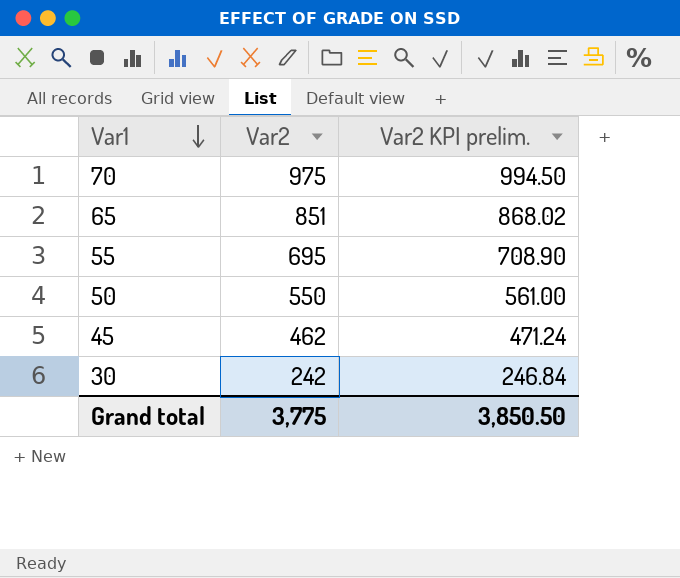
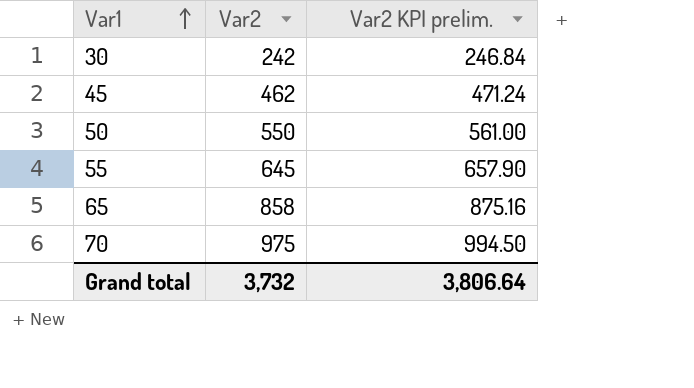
row order: Var1 descending -> Var1 ascending
55 | Var2: 695 -> 645
55 | Var2 KPI prelim.: 708.90 -> 657.90
65 | Var2: 851 -> 858
65 | Var2 KPI prelim.: 868.02 -> 875.16
Grand total | Var2: 3,775 -> 3,732
Grand total | Var2 KPI prelim.: 3,850.50 -> 3,806.64

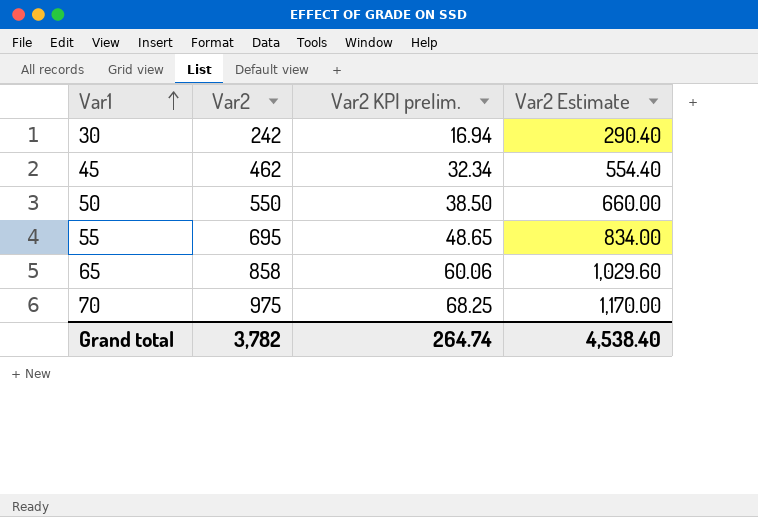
column Var2 KPI prelim. | formula: [Var2] * 1.02 -> [Var2] * 0.07
column Var2 Estimate | formula: none -> [Var2] * 1.2
55 | Var2: 645 -> 695
Grand total | Var2: 3,732 -> 3,782
Grand total | Var2 KPI prelim.: 3,806.64 -> 264.74

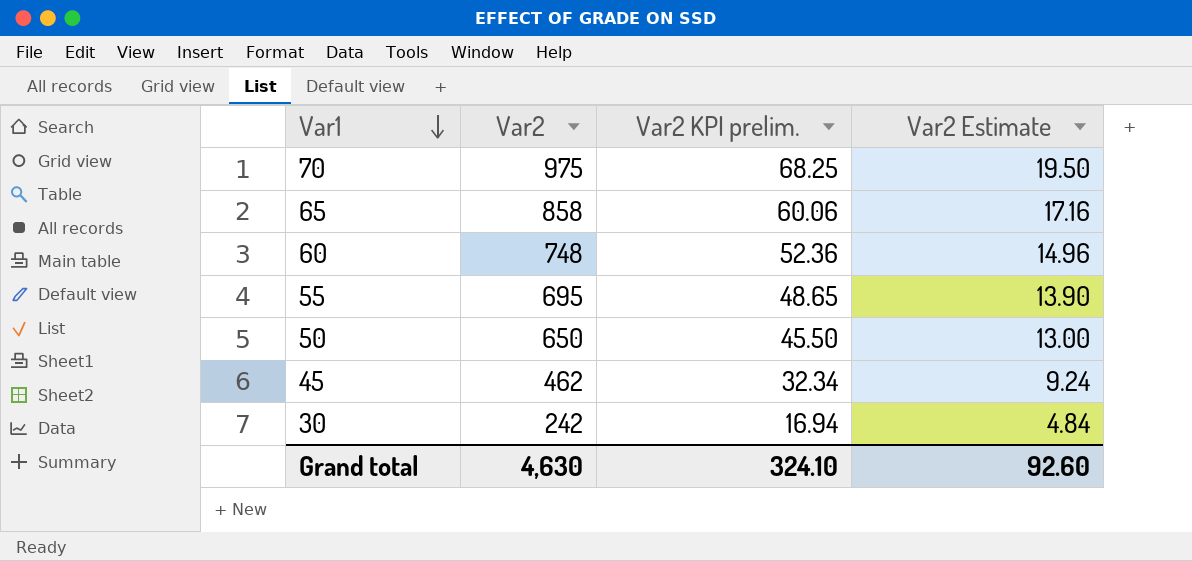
row order: Var1 ascending -> Var1 descending
column Var2 Estimate | formula: [Var2] * 1.2 -> [Var2] * 0.02
row 60: none -> 748 | 52.36 | 14.96
50 | Var2: 550 -> 650
50 | Var2 KPI prelim.: 38.50 -> 45.50
Grand total | Var2: 3,782 -> 4,630
Grand total | Var2 KPI prelim.: 264.74 -> 324.10
Grand total | Var2 Estimate: 4,538.40 -> 92.60

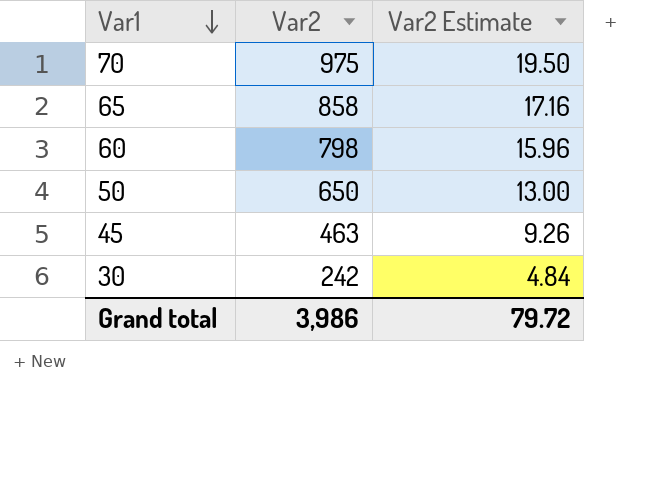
column Var2 KPI prelim. | formula: [Var2] * 0.07 -> none
row 55: 695 | 48.65 | 13.90 -> none
60 | Var2: 748 -> 798
60 | Var2 Estimate: 14.96 -> 15.96
45 | Var2: 462 -> 463
45 | Var2 Estimate: 9.24 -> 9.26
Grand total | Var2: 4,630 -> 3,986
Grand total | Var2 Estimate: 92.60 -> 79.72

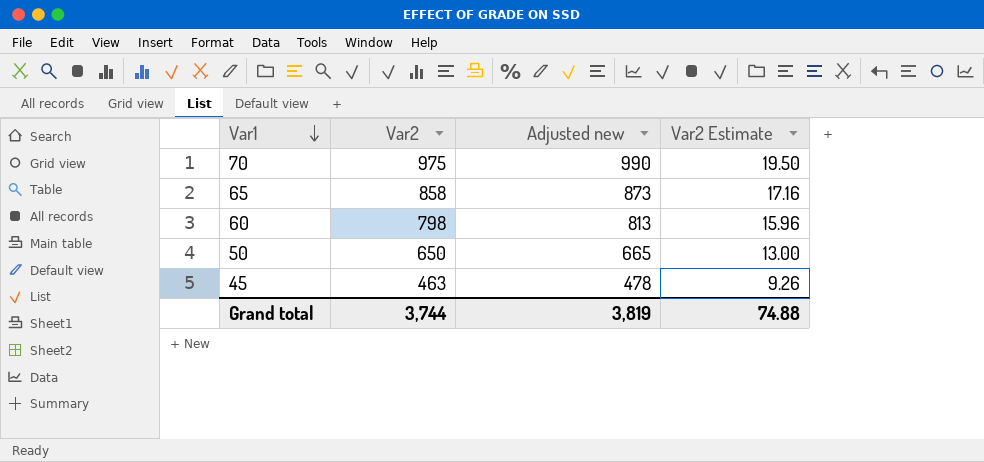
column Adjusted new | formula: none -> [Var2] + 15
row 30: 242 | 4.84 -> none
Grand total | Var2: 3,986 -> 3,744
Grand total | Var2 Estimate: 79.72 -> 74.88

